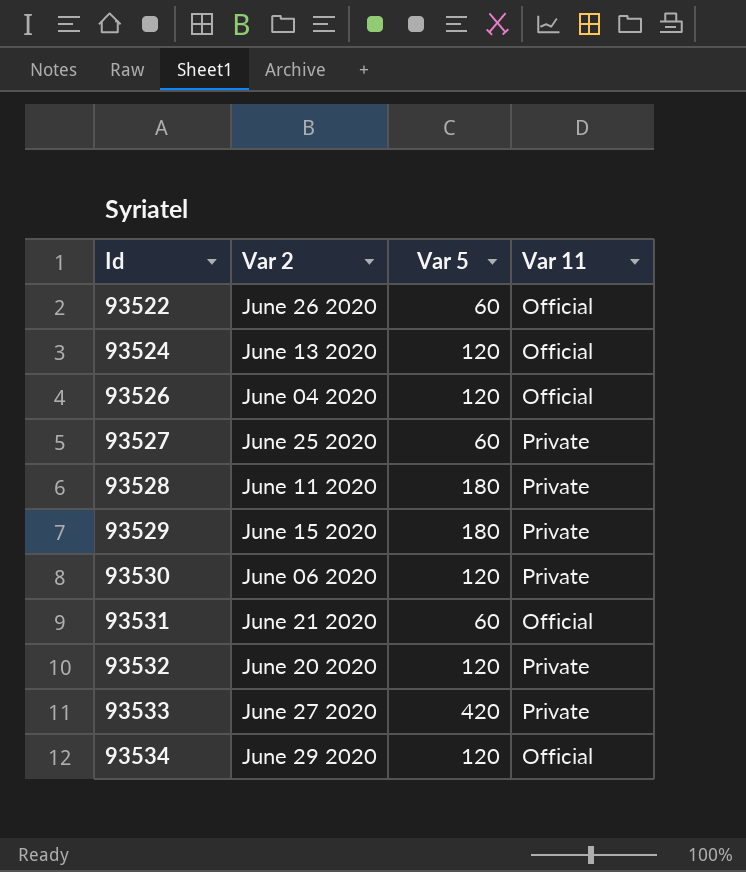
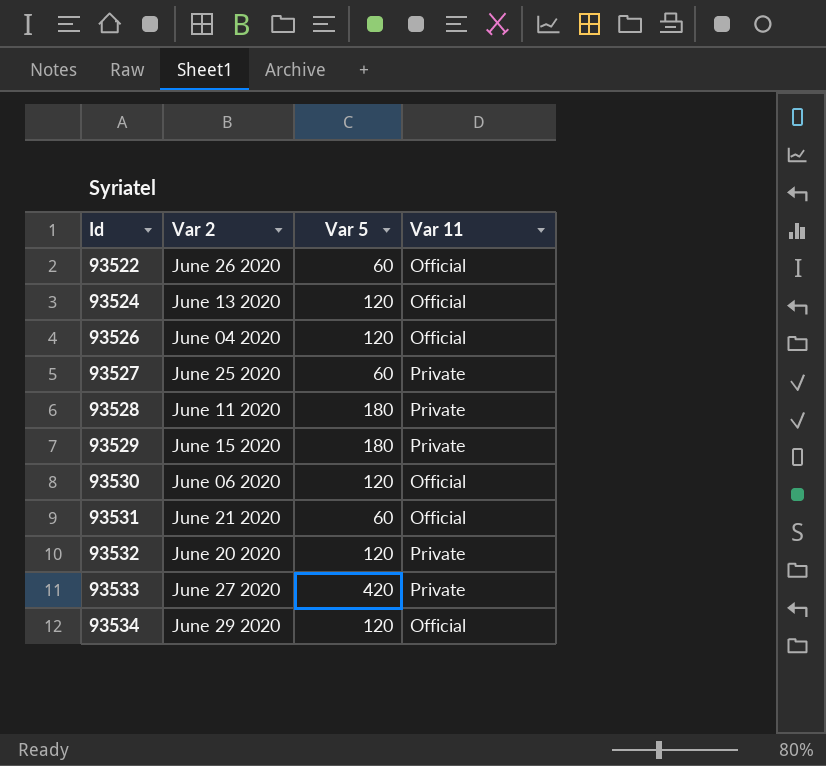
93530 | Var 11: Private -> Official

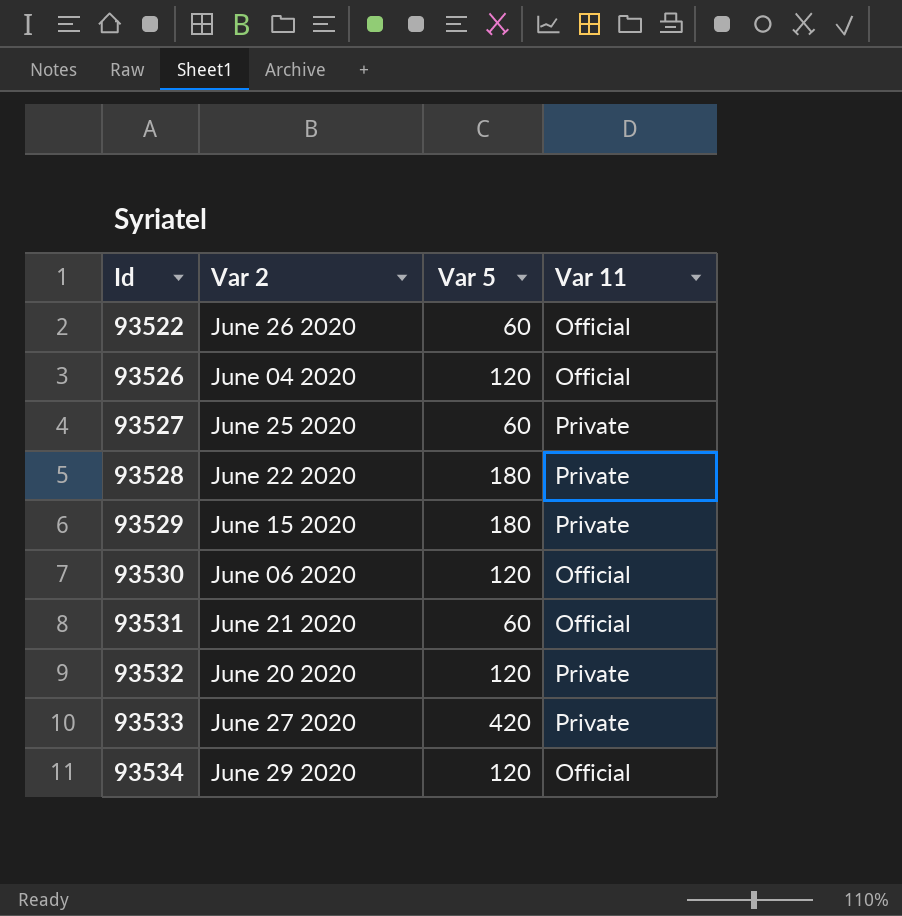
row 93524: June 13 2020 | 120 | Official -> none
93528 | Var 2: June 11 2020 -> June 22 2020

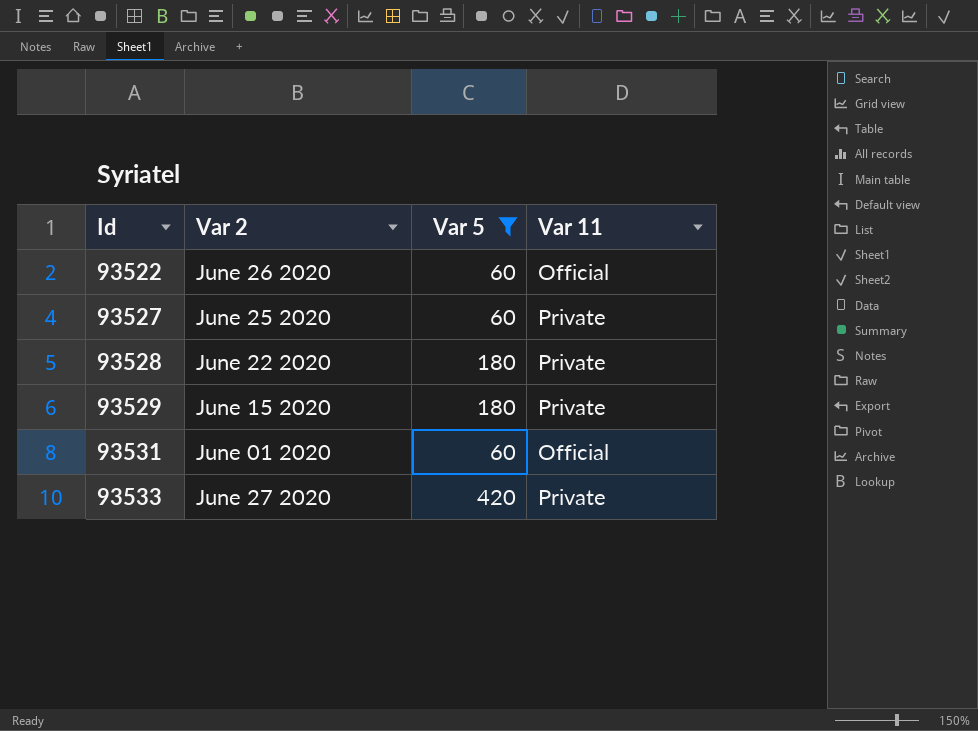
filter: none -> Var 5 != 120
93531 | Var 2: June 21 2020 -> June 01 2020

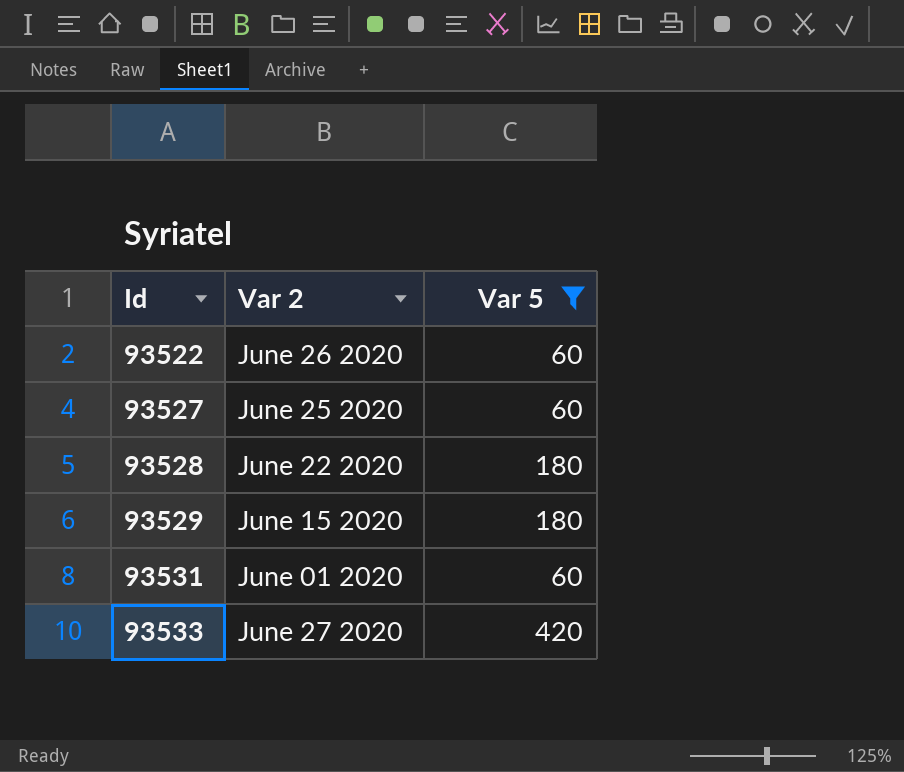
column Var 11 | position: 4 -> none

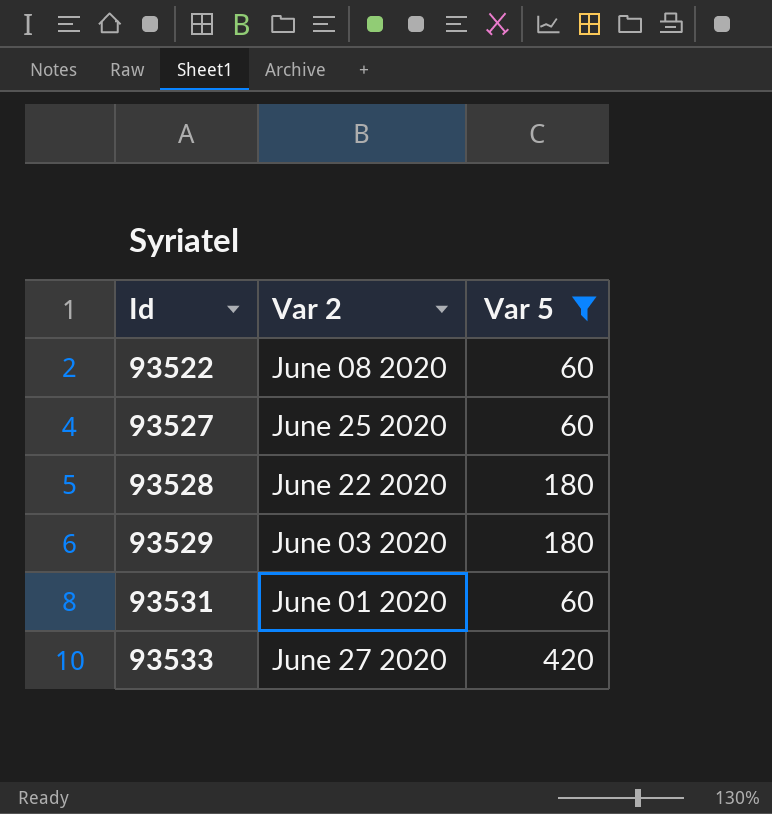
93522 | Var 2: June 26 2020 -> June 08 2020
93529 | Var 2: June 15 2020 -> June 03 2020

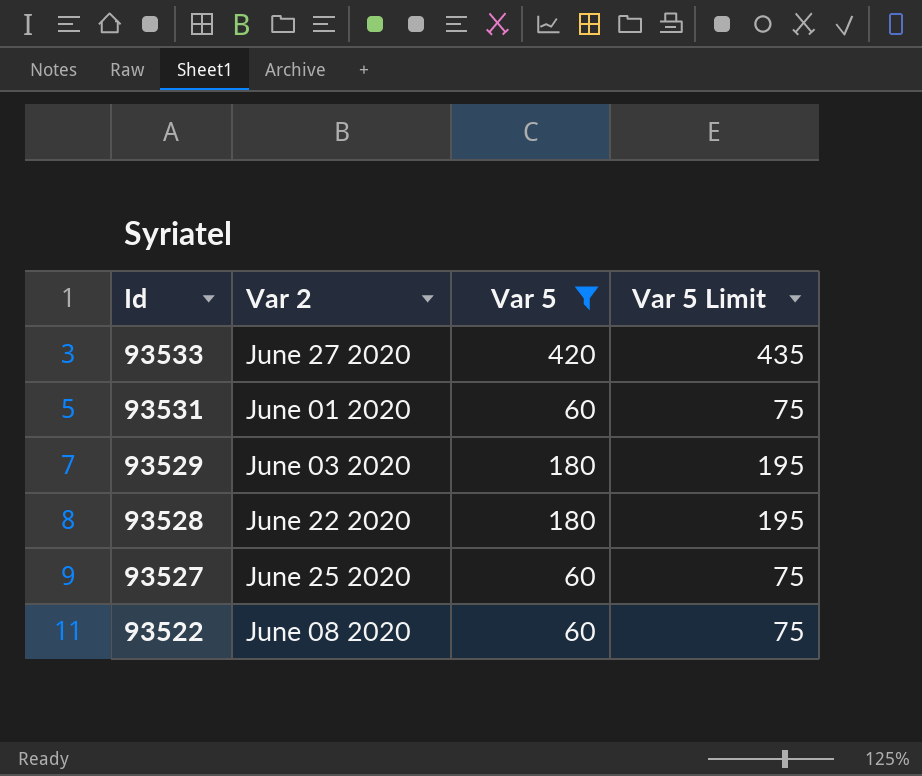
row order: Id ascending -> Id descending
column Var 5 Limit | formula: none -> [Var 5] + 15

